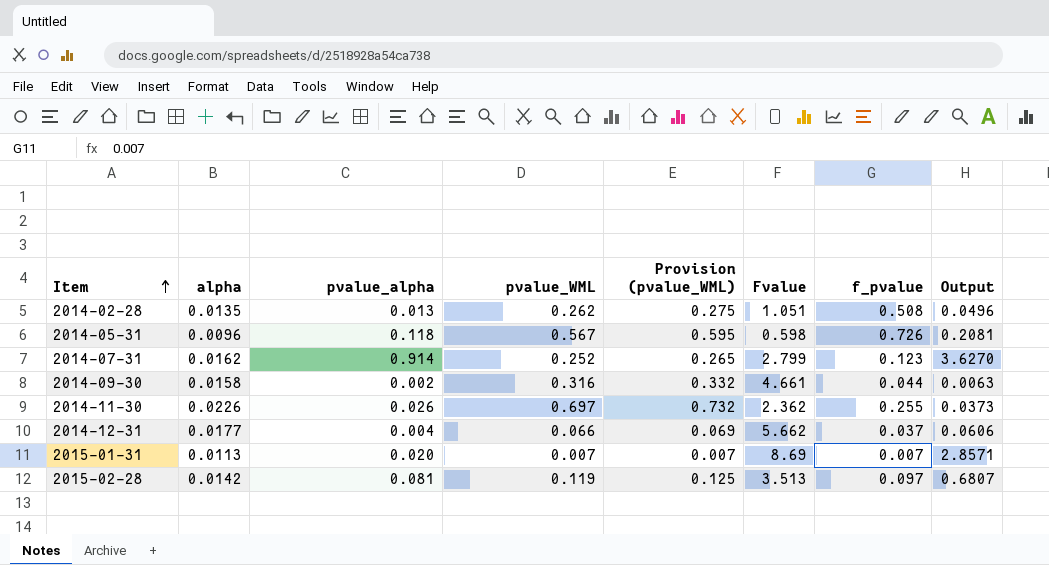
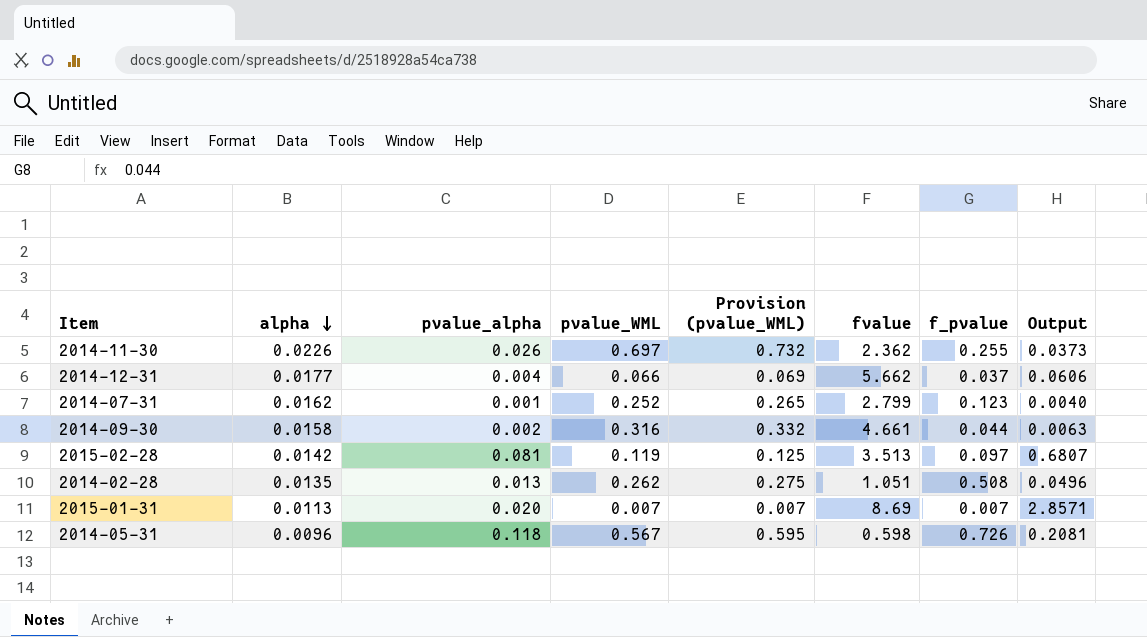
row order: Item ascending -> alpha descending
column name: Fvalue -> fvalue
2014-07-31 | pvalue_alpha: 0.914 -> 0.001
2014-07-31 | Output: 3.6270 -> 0.0040

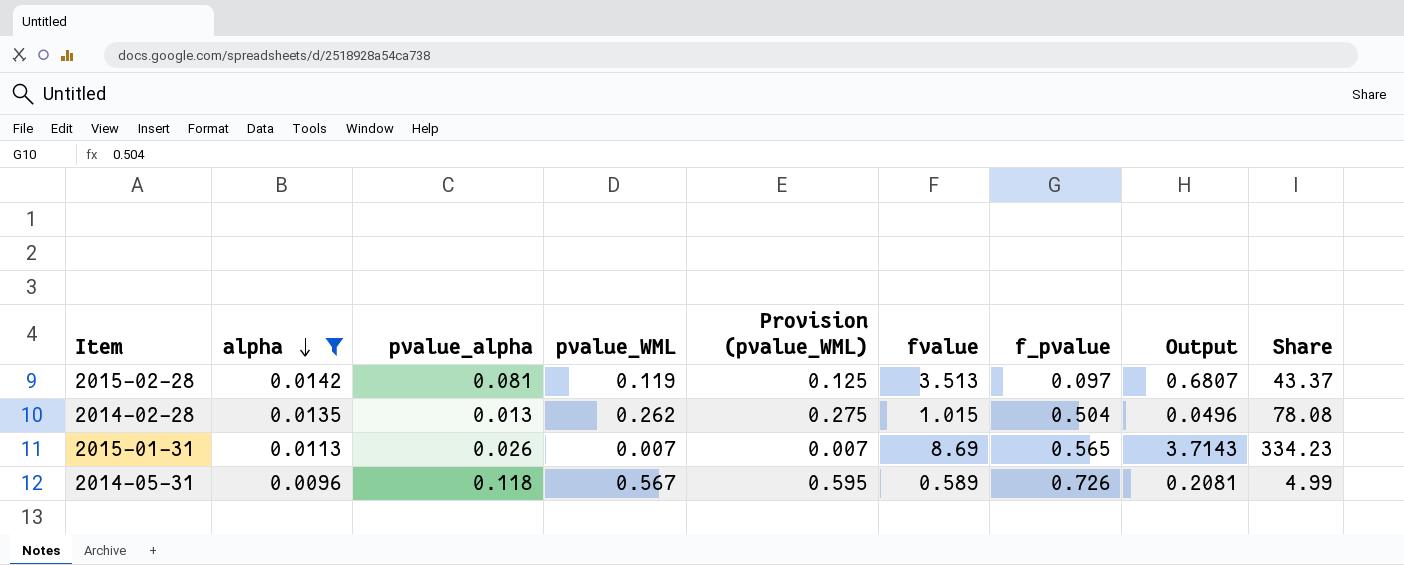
filter: none -> alpha <= 0.0142
column Share | formula: none -> [fvalue] / [pvalue_alpha]
2014-02-28 | fvalue: 1.051 -> 1.015
2014-02-28 | f_pvalue: 0.508 -> 0.504
2015-01-31 | pvalue_alpha: 0.020 -> 0.026
2015-01-31 | f_pvalue: 0.007 -> 0.565
2015-01-31 | Output: 2.8571 -> 3.7143
2014-05-31 | fvalue: 0.598 -> 0.589

